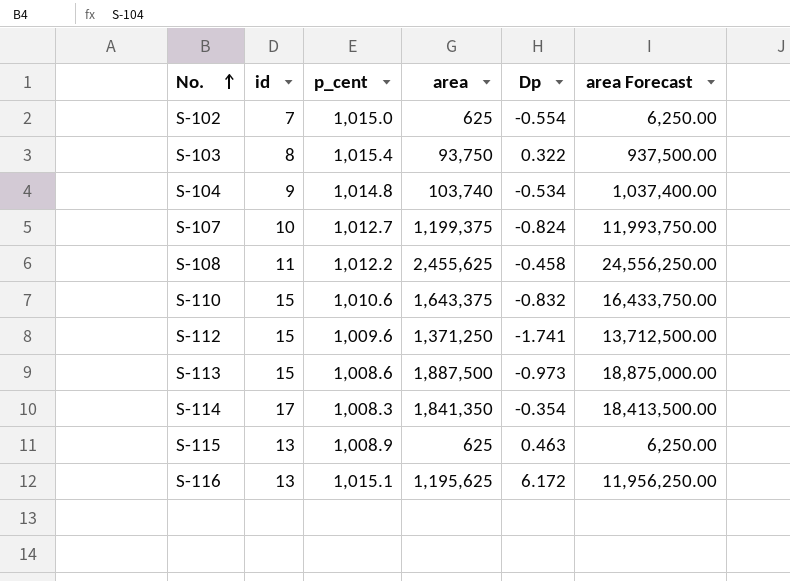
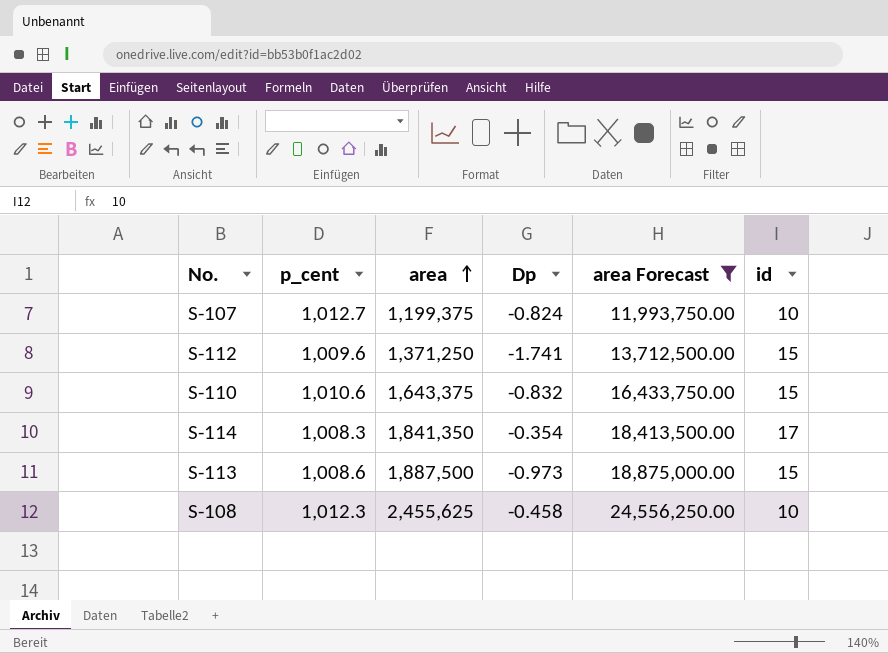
filter: none -> area Forecast >= 11,993,750.00
row order: No. ascending -> area ascending
column id | position: 2 -> 6
S-108 | p_cent: 1,012.2 -> 1,012.3
S-108 | id: 11 -> 10

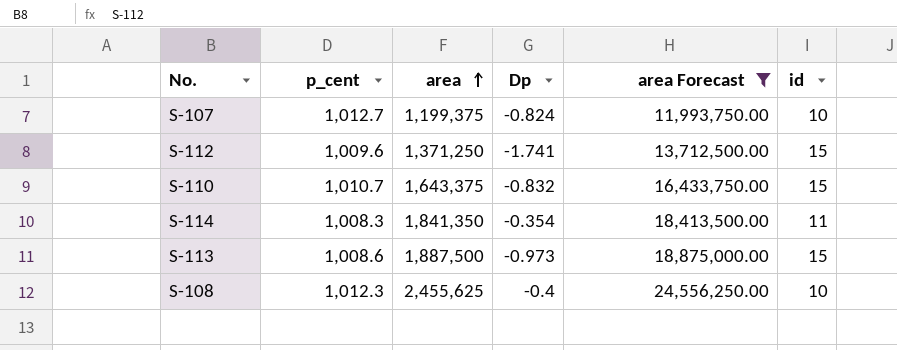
S-110 | p_cent: 1,010.6 -> 1,010.7
S-114 | id: 17 -> 11
S-108 | Dp: -0.458 -> -0.4

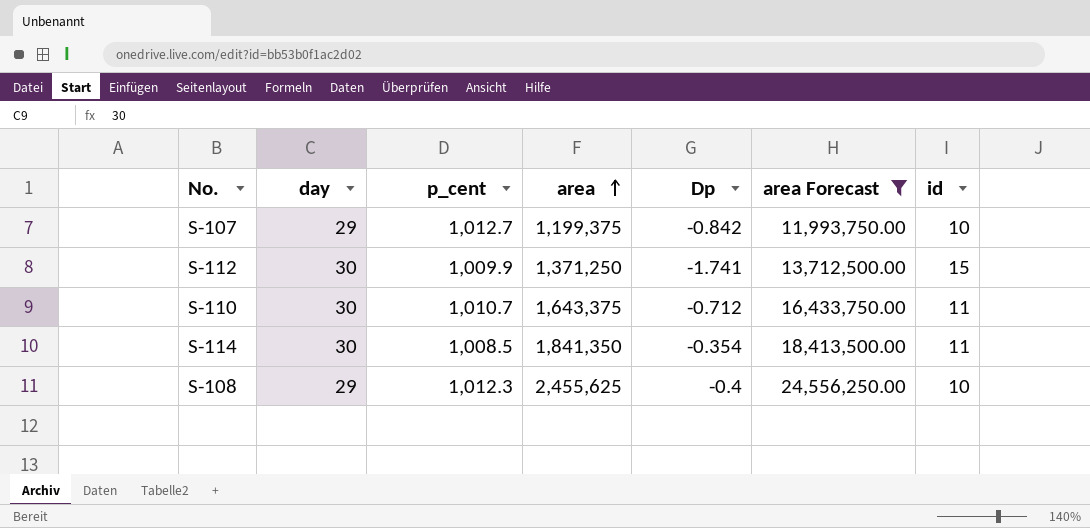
column day | position: none -> 2
row S-113: 1,008.6 | 1,887,500 | -0.973 | 18,875,000.00 | 15 -> none
S-107 | Dp: -0.824 -> -0.842
S-112 | p_cent: 1,009.6 -> 1,009.9
S-110 | Dp: -0.832 -> -0.712
S-110 | id: 15 -> 11
S-114 | p_cent: 1,008.3 -> 1,008.5

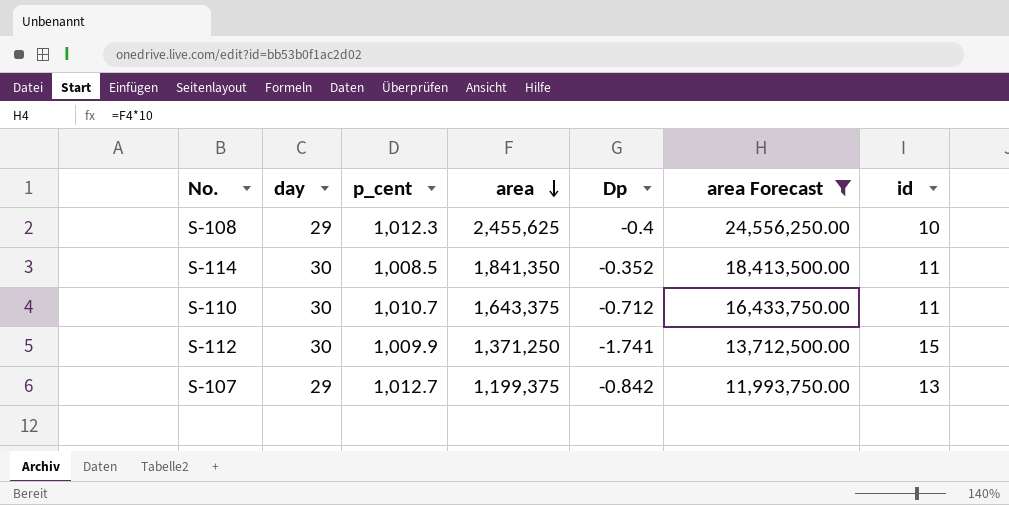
row order: area ascending -> area descending
S-114 | Dp: -0.354 -> -0.352
S-107 | id: 10 -> 13

